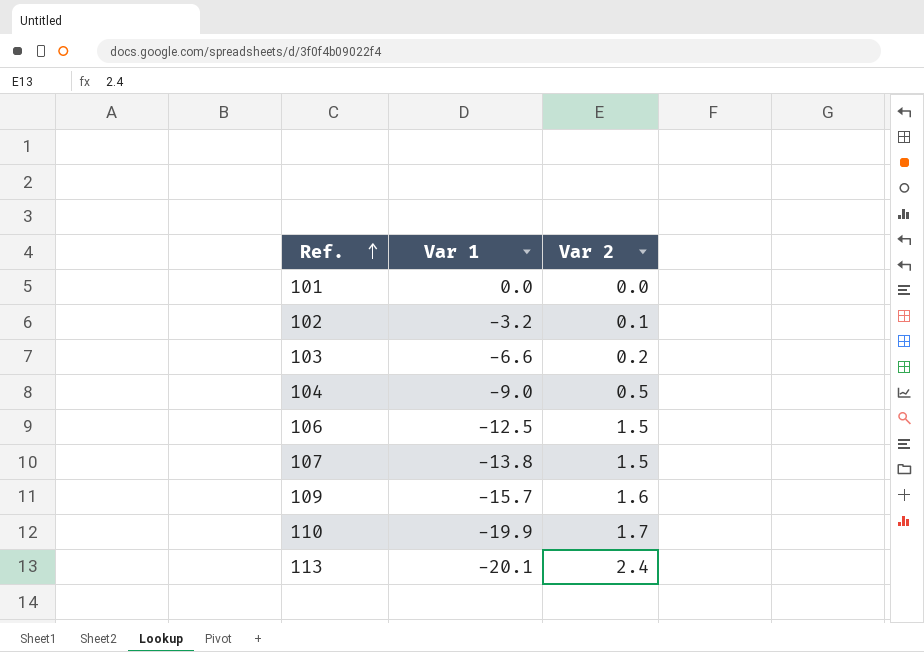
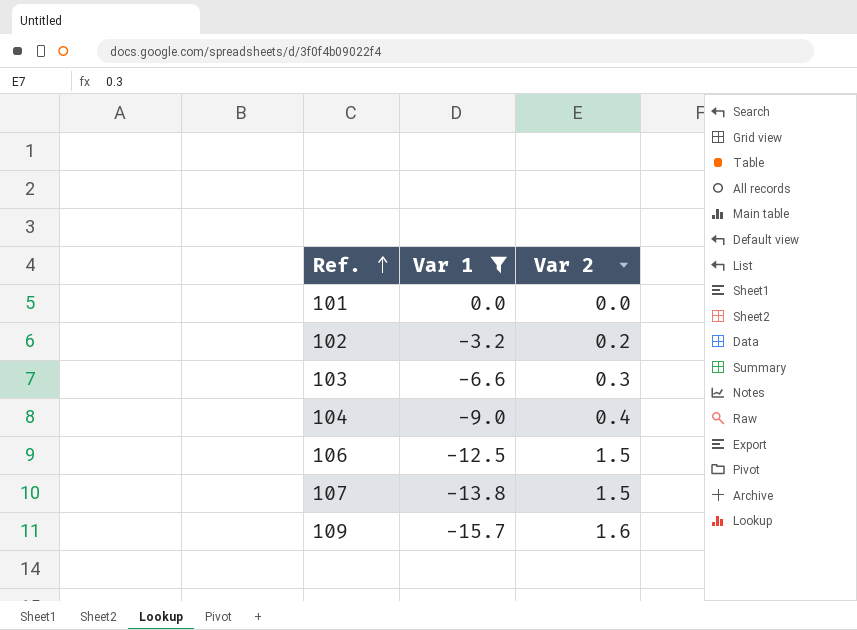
filter: none -> Var 1 >= -15.7
102 | Var 2: 0.1 -> 0.2
103 | Var 2: 0.2 -> 0.3
104 | Var 2: 0.5 -> 0.4

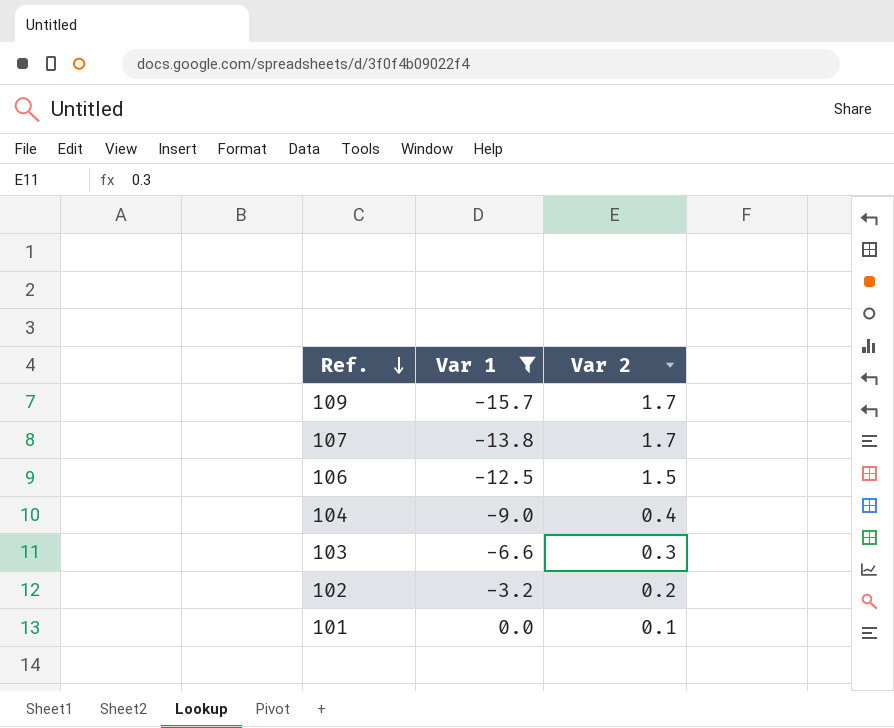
row order: Ref. ascending -> Ref. descending
109 | Var 2: 1.6 -> 1.7
107 | Var 2: 1.5 -> 1.7
101 | Var 2: 0.0 -> 0.1

